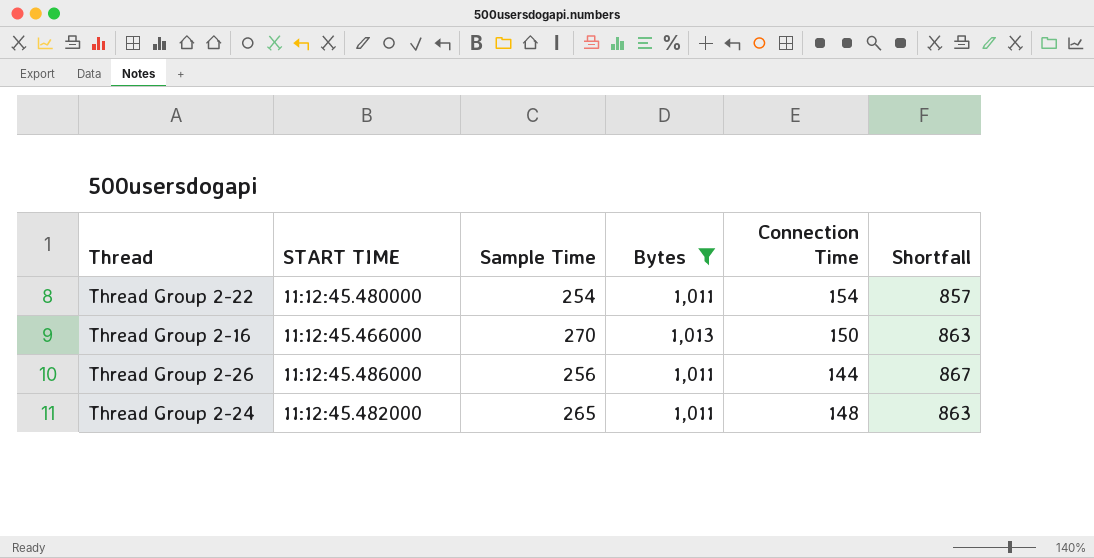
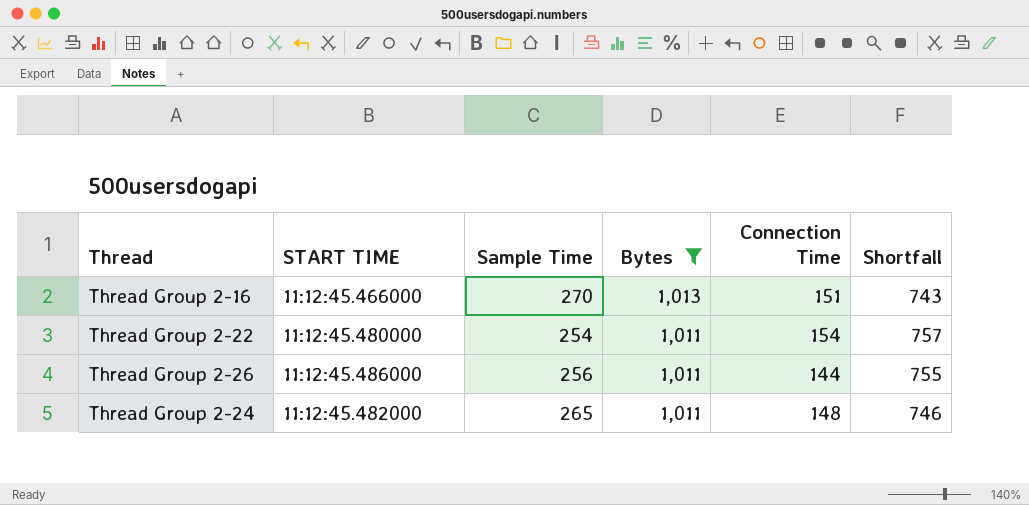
row order: none -> Bytes descending
column Shortfall | formula: [Bytes] - [Connection Time] -> [Bytes] - [Sample Time]
Thread Group 2-16 | Connection Time: 150 -> 151

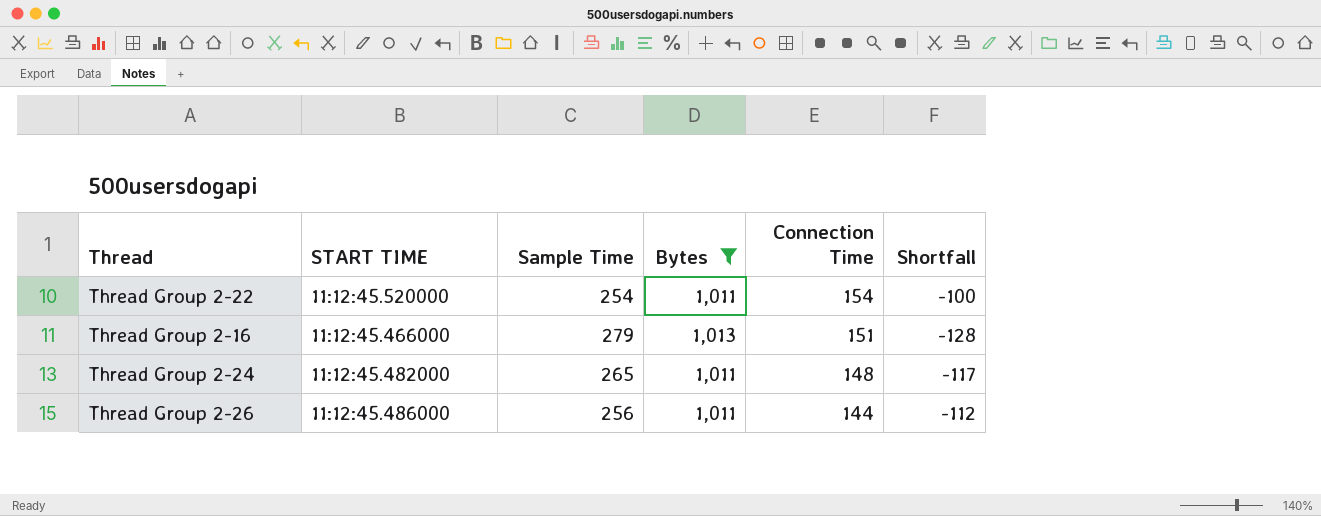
row order: Bytes descending -> Connection Time descending
column Shortfall | formula: [Bytes] - [Sample Time] -> [Connection Time] - [Sample Time]
Thread Group 2-22 | START TIME: 11:12:45.480000 -> 11:12:45.520000
Thread Group 2-16 | Sample Time: 270 -> 279

